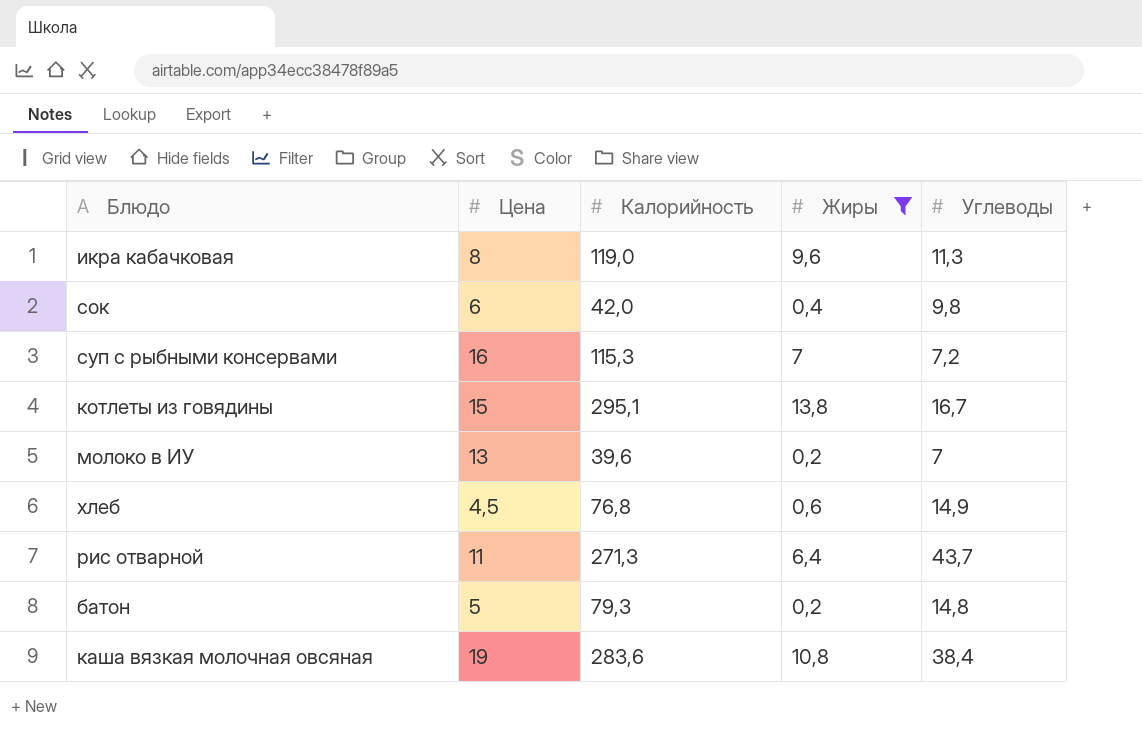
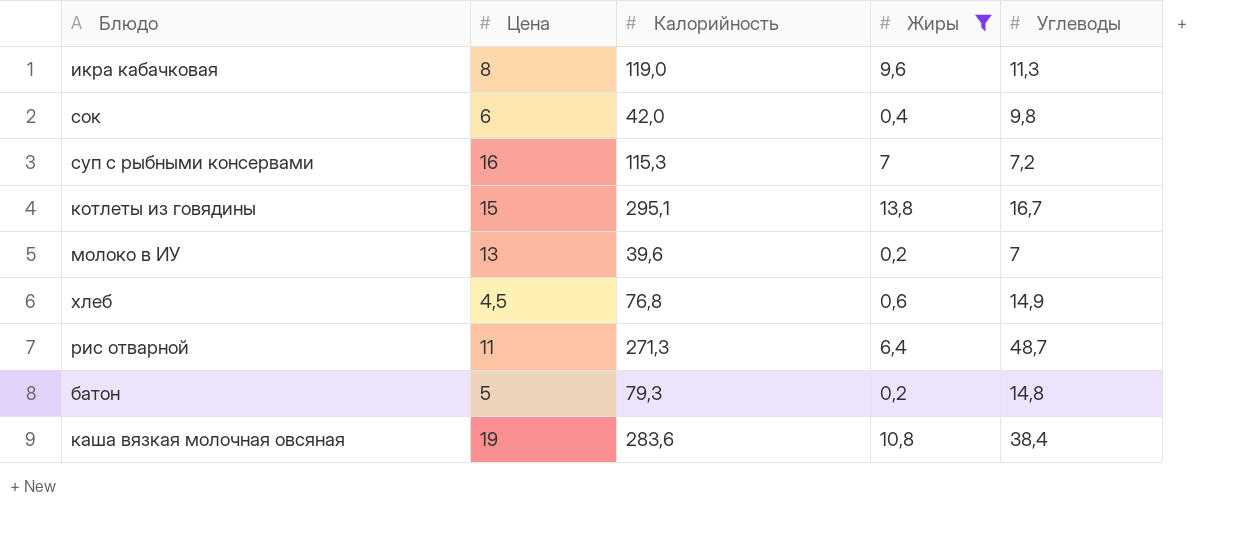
рис отварной | Углеводы: 43,7 -> 48,7

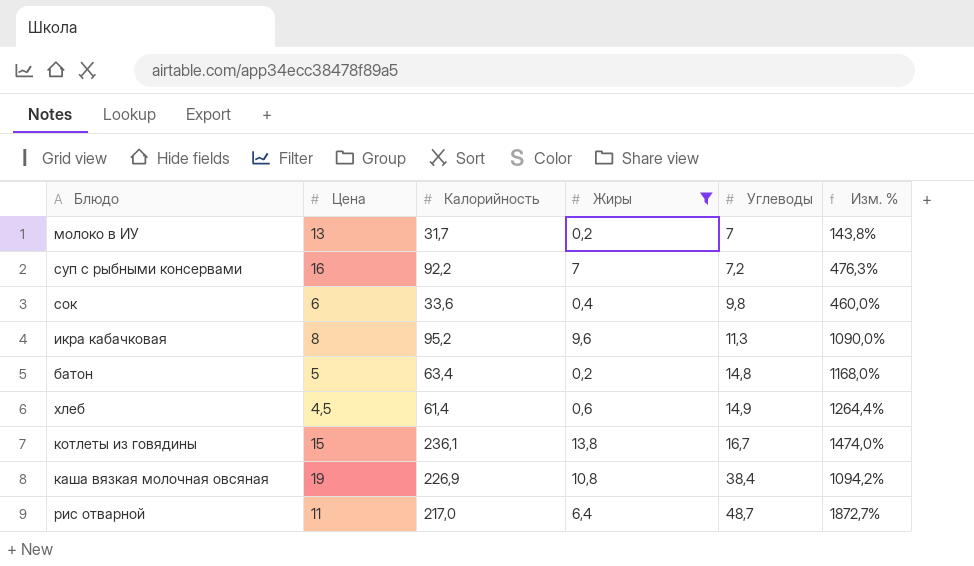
row order: none -> Углеводы ascending
column Изм. % | formula: none -> ([Калорийность] - [Цена]) / [Цена]
молоко в ИУ | Калорийность: 39,6 -> 31,7
суп с рыбными консервами | Калорийность: 115,3 -> 92,2
сок | Калорийность: 42,0 -> 33,6
икра кабачковая | Калорийность: 119,0 -> 95,2
батон | Калорийность: 79,3 -> 63,4
хлеб | Калорийность: 76,8 -> 61,4
котлеты из говядины | Калорийность: 295,1 -> 236,1
каша вязкая молочная овсяная | Калорийность: 283,6 -> 226,9
рис отварной | Калорийность: 271,3 -> 217,0

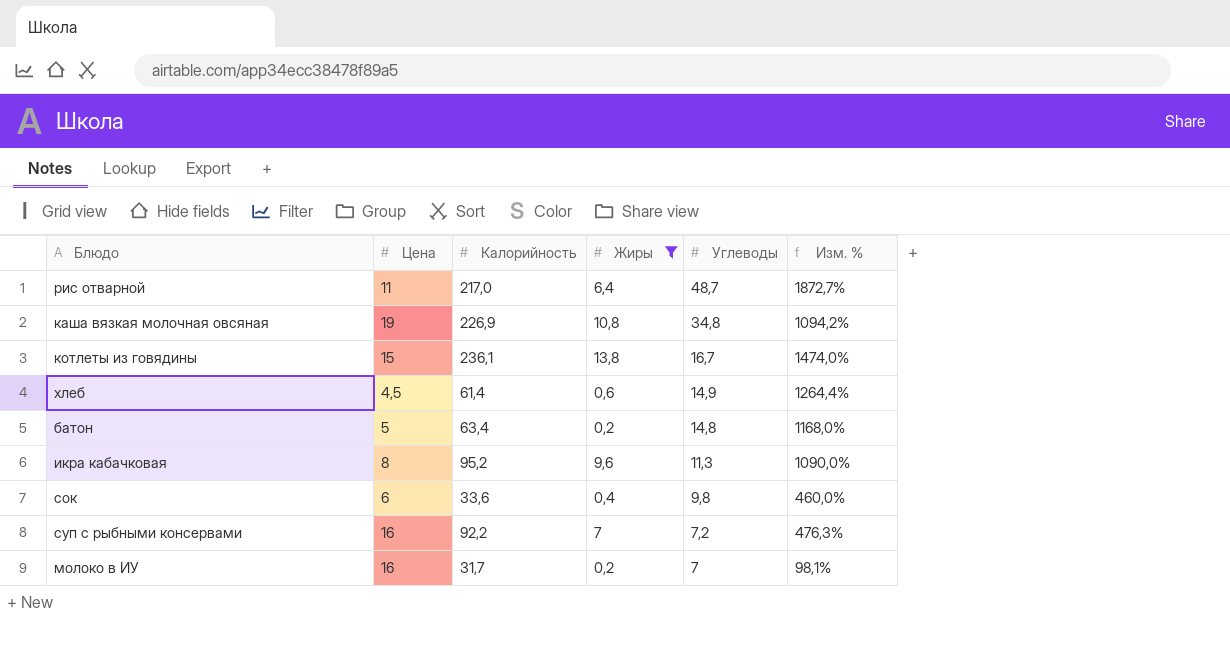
row order: Углеводы ascending -> Углеводы descending
каша вязкая молочная овсяная | Углеводы: 38,4 -> 34,8
молоко в ИУ | Цена: 13 -> 16
молоко в ИУ | Изм. %: 143,8% -> 98,1%

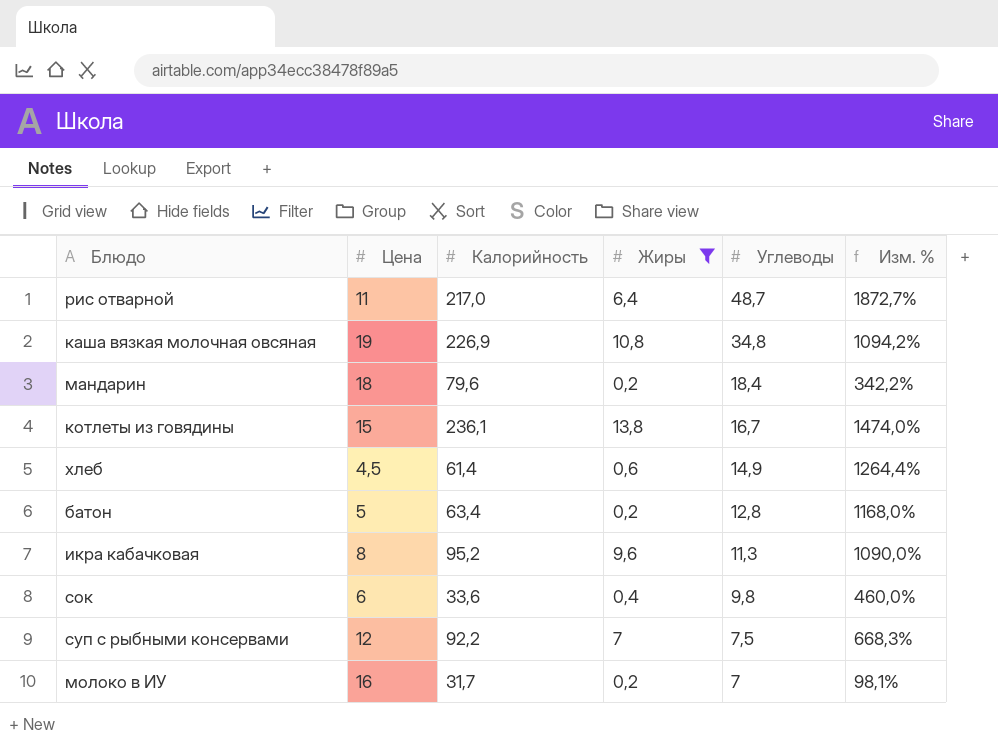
row мандарин: none -> 18 | 79,6 | 0,2 | 18,4 | 342,2%
батон | Углеводы: 14,8 -> 12,8
суп с рыбными консервами | Цена: 16 -> 12
суп с рыбными консервами | Углеводы: 7,2 -> 7,5
суп с рыбными консервами | Изм. %: 476,3% -> 668,3%

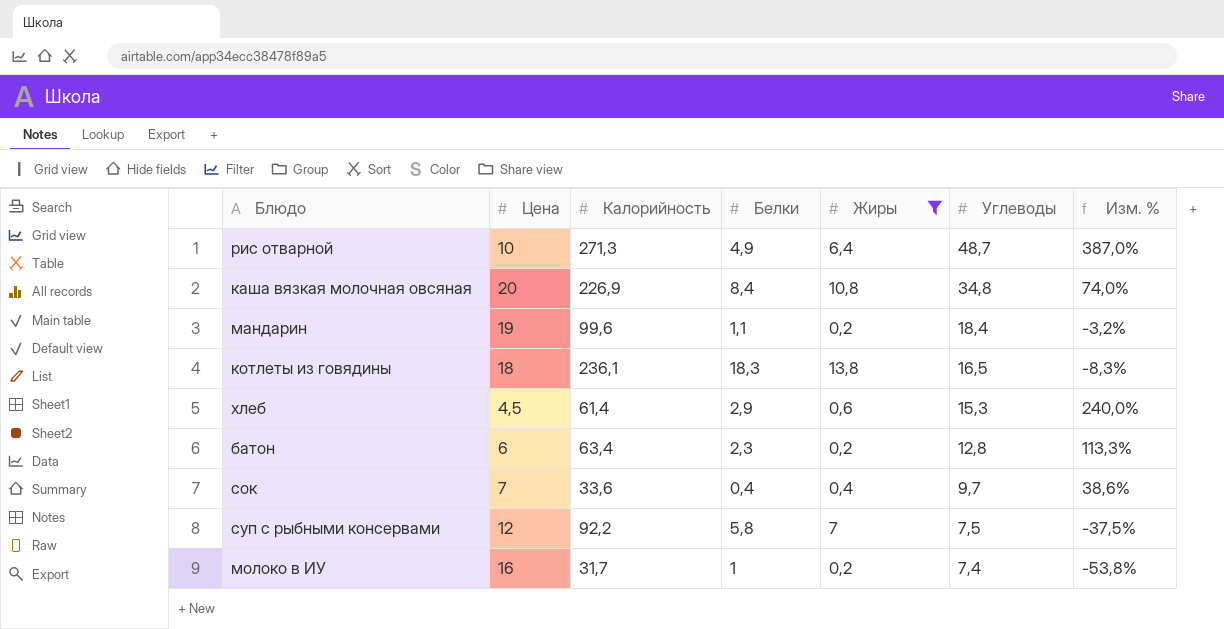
column Белки | position: none -> 4
column Изм. % | formula: ([Калорийность] - [Цена]) / [Цена] -> ([Углеводы] - [Цена]) / [Цена]
row икра кабачковая: 8 | 95,2 | 9,6 | 11,3 | 1090,0% -> none
рис отварной | Цена: 11 -> 10
рис отварной | Калорийность: 217,0 -> 271,3
каша вязкая молочная овсяная | Цена: 19 -> 20
мандарин | Цена: 18 -> 19
мандарин | Калорийность: 79,6 -> 99,6
котлеты из говядины | Цена: 15 -> 18
котлеты из говядины | Углеводы: 16,7 -> 16,5
хлеб | Углеводы: 14,9 -> 15,3
батон | Цена: 5 -> 6
сок | Цена: 6 -> 7
сок | Углеводы: 9,8 -> 9,7
молоко в ИУ | Углеводы: 7 -> 7,4

